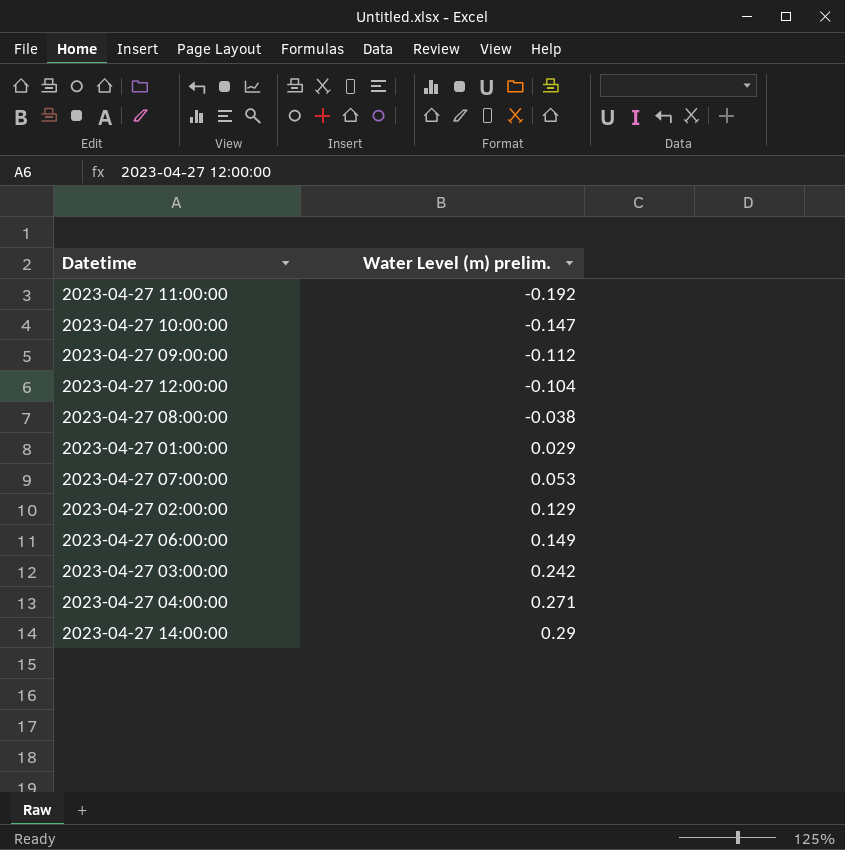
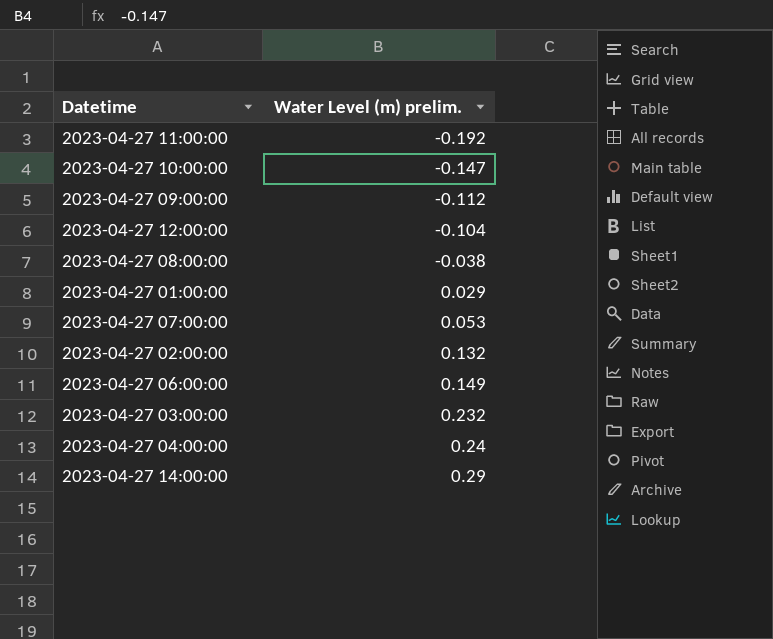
2023-04-27 02:00:00 | Water Level (m) prelim.: 0.129 -> 0.132
2023-04-27 03:00:00 | Water Level (m) prelim.: 0.242 -> 0.232
2023-04-27 04:00:00 | Water Level (m) prelim.: 0.271 -> 0.24

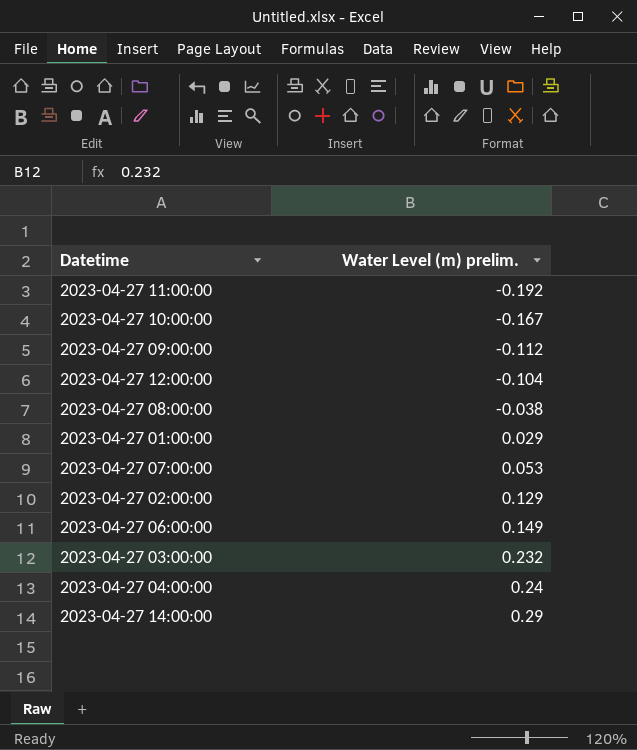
2023-04-27 10:00:00 | Water Level (m) prelim.: -0.147 -> -0.167
2023-04-27 02:00:00 | Water Level (m) prelim.: 0.132 -> 0.129

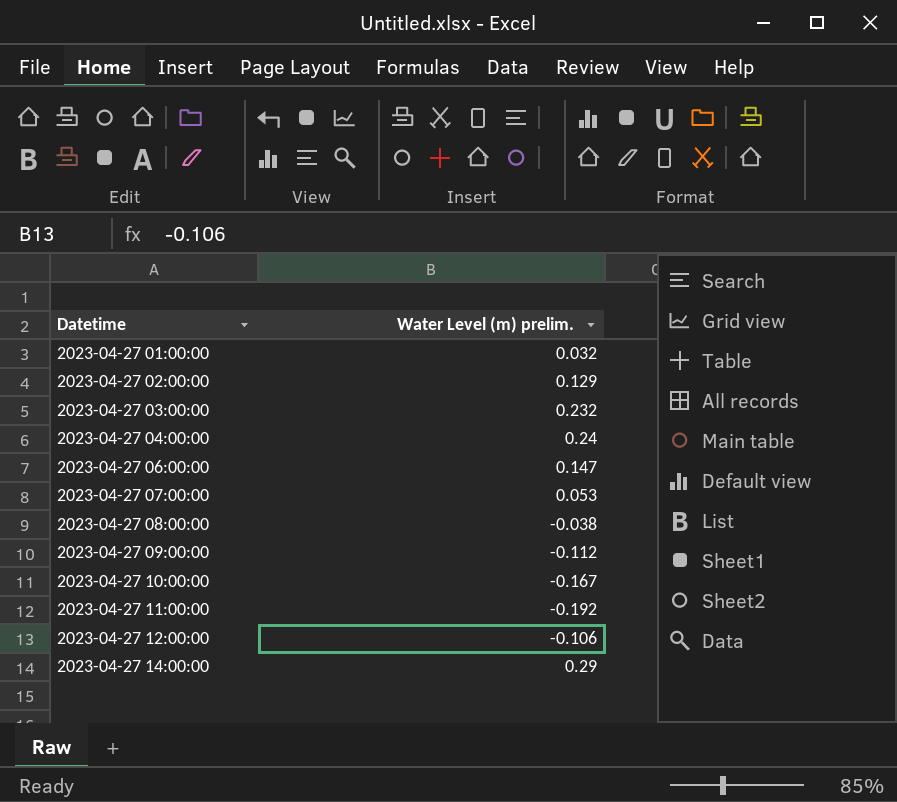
row order: Water Level (m) prelim. ascending -> Datetime ascending
2023-04-27 01:00:00 | Water Level (m) prelim.: 0.029 -> 0.032
2023-04-27 06:00:00 | Water Level (m) prelim.: 0.149 -> 0.147
2023-04-27 12:00:00 | Water Level (m) prelim.: -0.104 -> -0.106

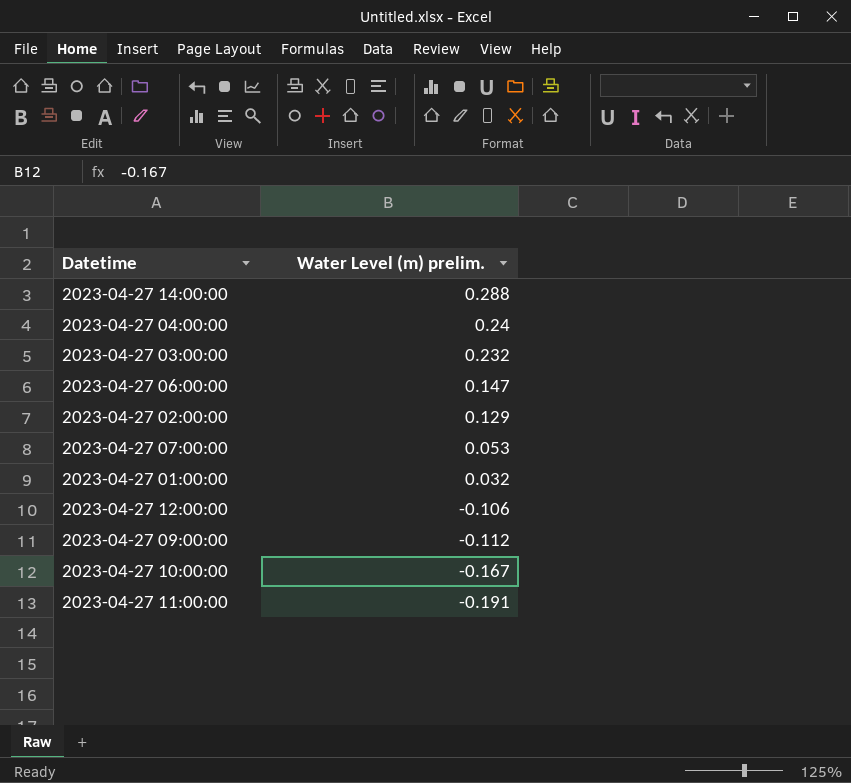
row order: Datetime ascending -> Water Level (m) prelim. descending
row 2023-04-27 08:00:00: -0.038 -> none
2023-04-27 14:00:00 | Water Level (m) prelim.: 0.29 -> 0.288
2023-04-27 11:00:00 | Water Level (m) prelim.: -0.192 -> -0.191

